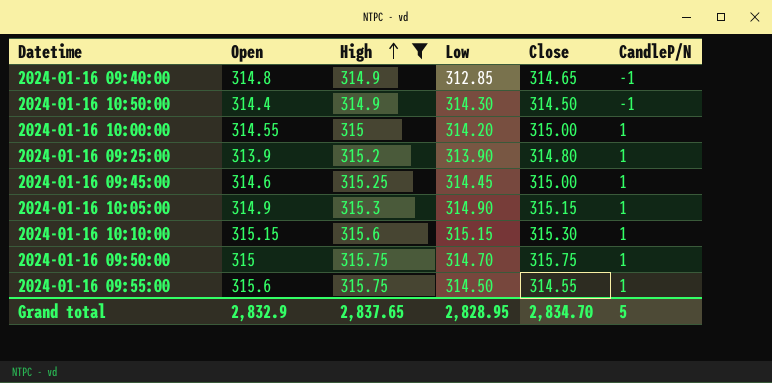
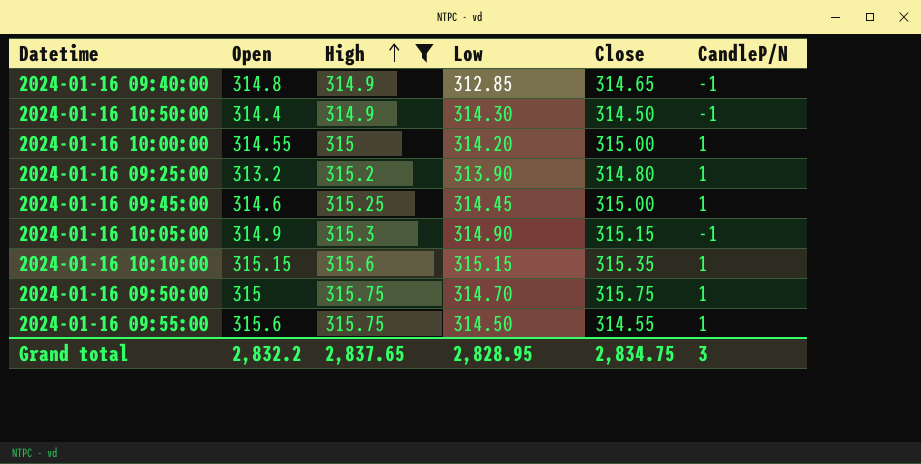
2024-01-16 09:25:00 | Open: 313.9 -> 313.2
2024-01-16 10:05:00 | CandleP/N: 1 -> -1
2024-01-16 10:10:00 | Close: 315.30 -> 315.35
Grand total | Open: 2,832.9 -> 2,832.2
Grand total | Close: 2,834.70 -> 2,834.75
Grand total | CandleP/N: 5 -> 3

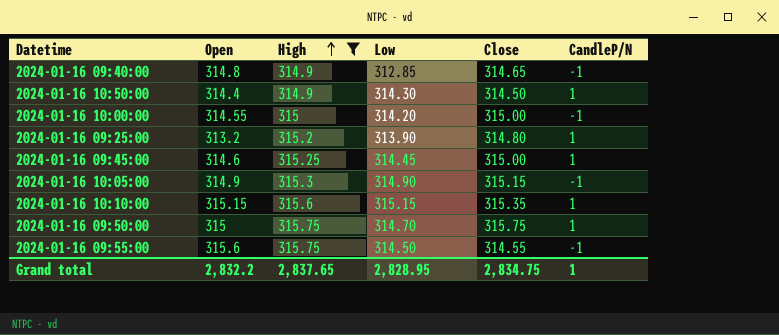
2024-01-16 10:50:00 | CandleP/N: -1 -> 1
2024-01-16 10:00:00 | CandleP/N: 1 -> -1
2024-01-16 09:55:00 | CandleP/N: 1 -> -1
Grand total | CandleP/N: 3 -> 1

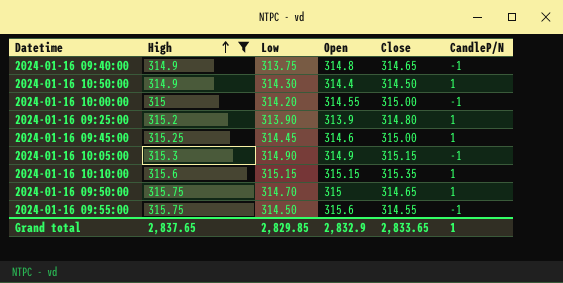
column Open | position: 2 -> 4
2024-01-16 09:40:00 | Low: 312.85 -> 313.75
2024-01-16 09:25:00 | Open: 313.2 -> 313.9
2024-01-16 09:50:00 | Close: 315.75 -> 314.65
Grand total | Low: 2,828.95 -> 2,829.85
Grand total | Open: 2,832.2 -> 2,832.9
Grand total | Close: 2,834.75 -> 2,833.65

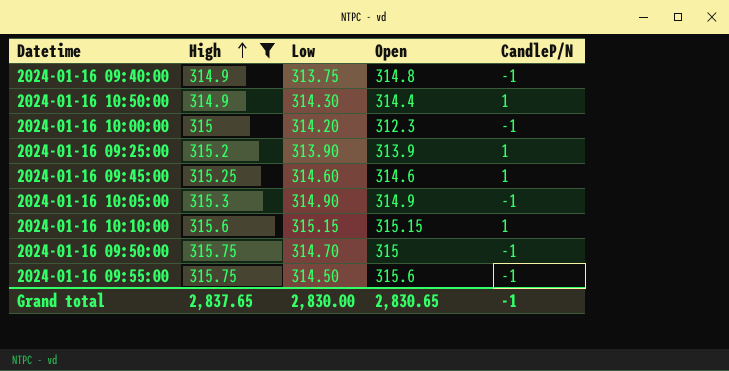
column Close | position: 5 -> none
2024-01-16 10:00:00 | Open: 314.55 -> 312.3
2024-01-16 09:45:00 | Low: 314.45 -> 314.60
2024-01-16 09:50:00 | CandleP/N: 1 -> -1
Grand total | Low: 2,829.85 -> 2,830.00
Grand total | Open: 2,832.9 -> 2,830.65
Grand total | CandleP/N: 1 -> -1

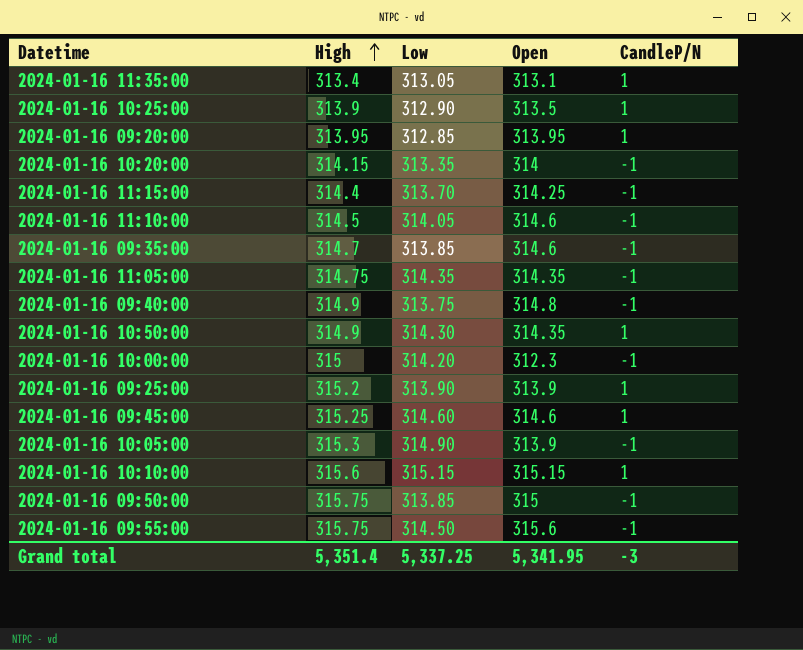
filter: High >= 314.9 -> none
2024-01-16 10:50:00 | Open: 314.4 -> 314.35
2024-01-16 10:05:00 | Open: 314.9 -> 313.9
2024-01-16 09:50:00 | Low: 314.70 -> 313.85
Grand total | High: 2,837.65 -> 5,351.4
Grand total | Low: 2,830.00 -> 5,337.25
Grand total | Open: 2,830.65 -> 5,341.95
Grand total | CandleP/N: -1 -> -3

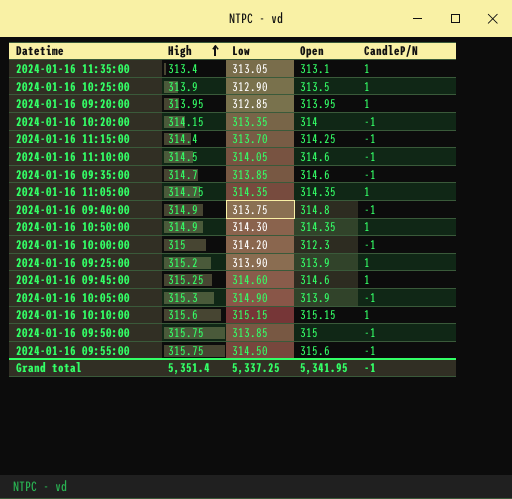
2024-01-16 11:05:00 | CandleP/N: -1 -> 1
Grand total | CandleP/N: -3 -> -1

